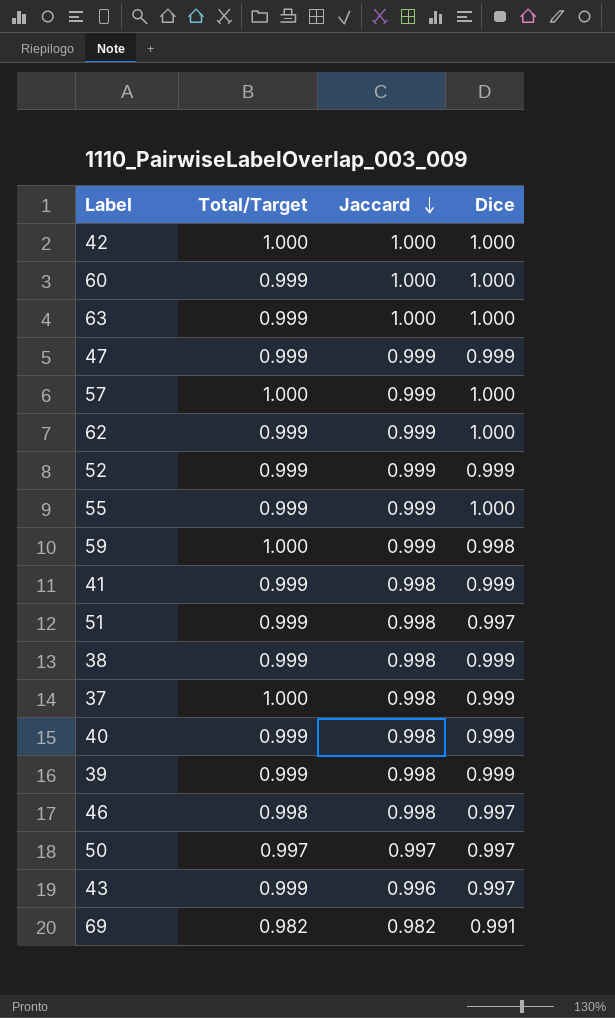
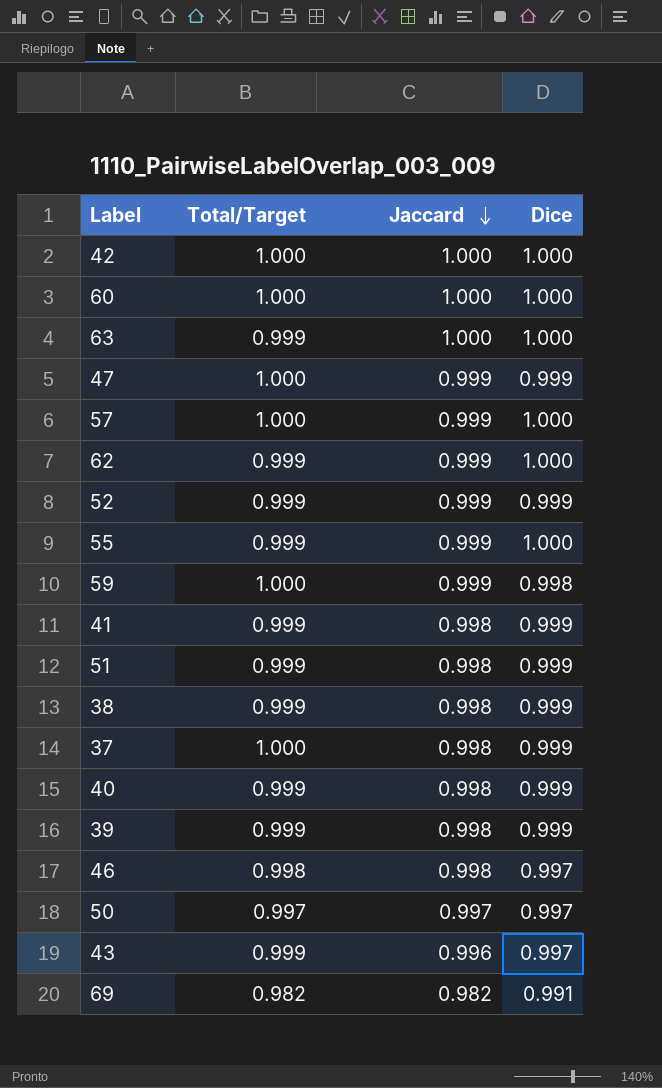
60 | Total/Target: 0.999 -> 1.000
47 | Total/Target: 0.999 -> 1.000
51 | Dice: 0.997 -> 0.999

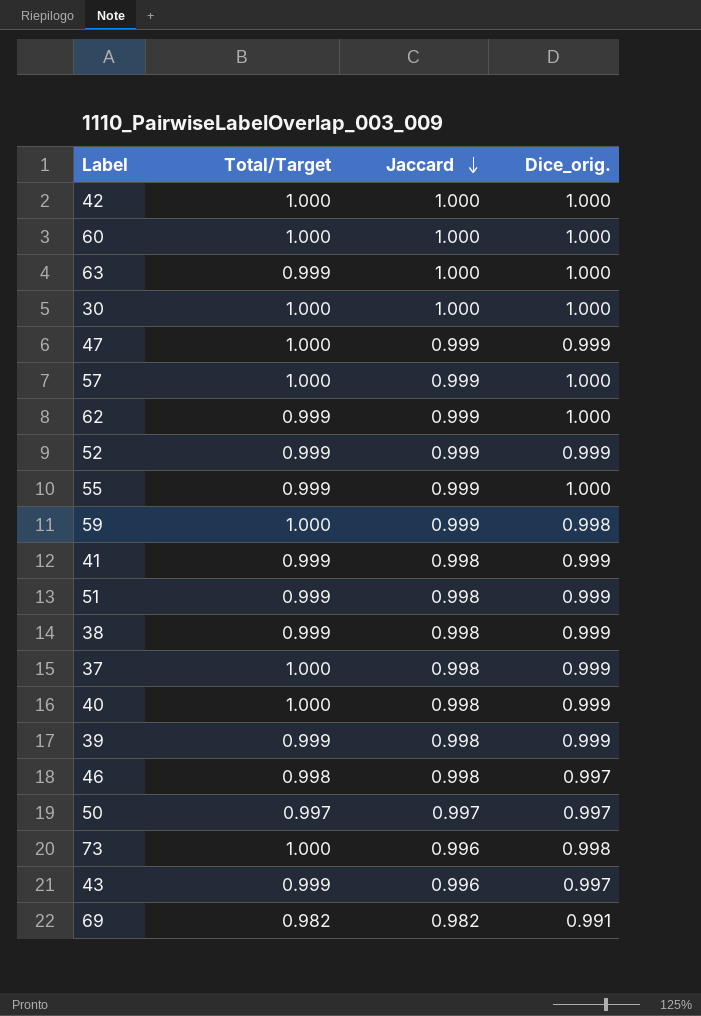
column name: Dice -> Dice_orig.
row 30: none -> 1.000 | 1.000 | 1.000
40 | Total/Target: 0.999 -> 1.000
row 73: none -> 1.000 | 0.996 | 0.998

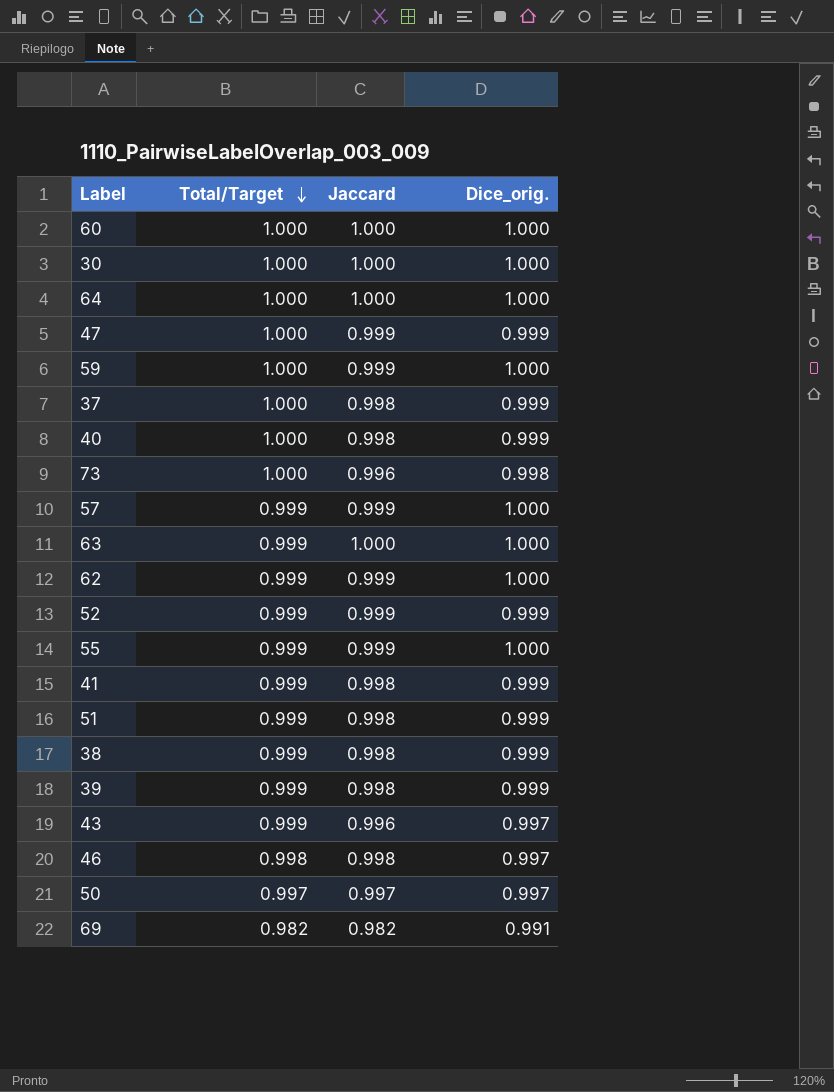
row order: Jaccard descending -> Total/Target descending
row 42: 1.000 | 1.000 | 1.000 -> none
row 64: none -> 1.000 | 1.000 | 1.000
59 | Dice_orig.: 0.998 -> 1.000
57 | Total/Target: 1.000 -> 0.999

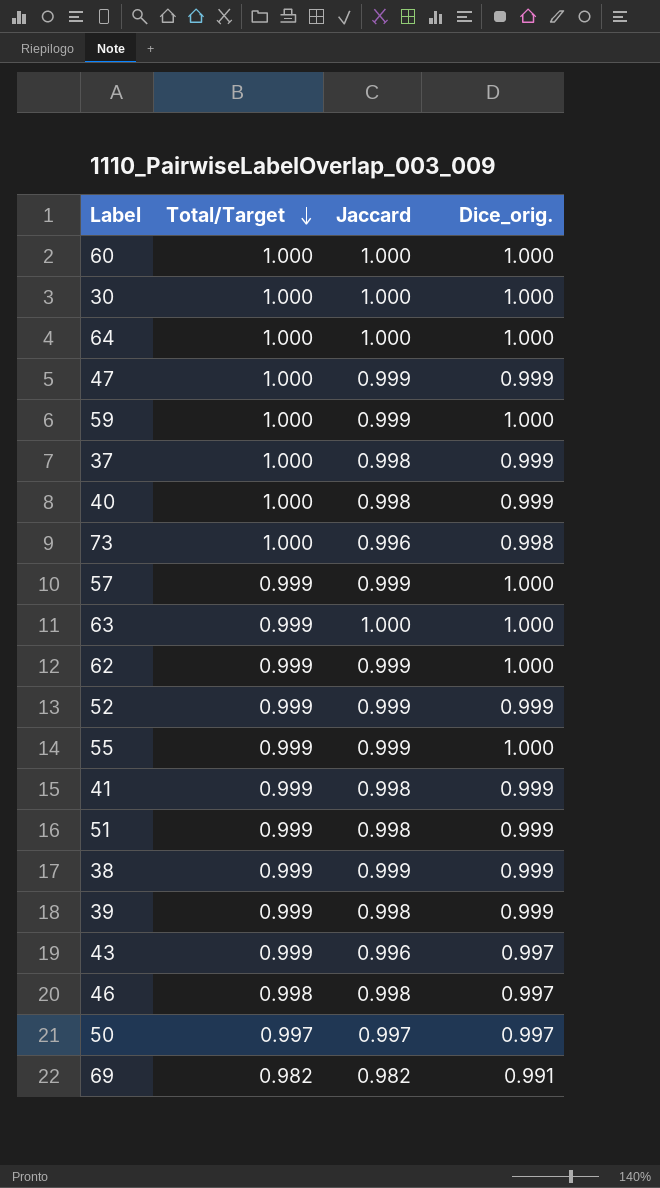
38 | Jaccard: 0.998 -> 0.999

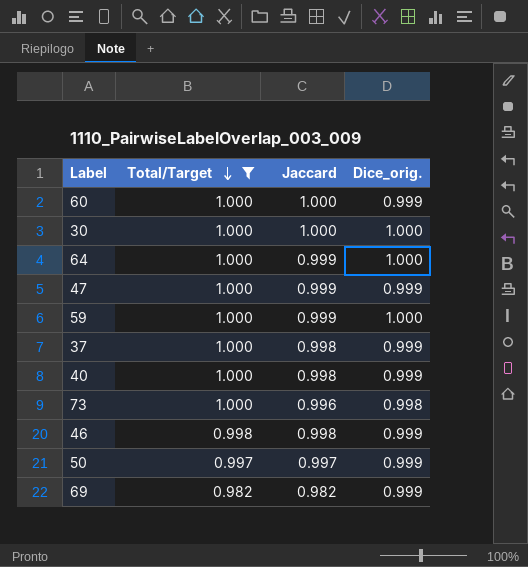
filter: none -> Total/Target != 0.999
60 | Dice_orig.: 1.000 -> 0.999
64 | Jaccard: 1.000 -> 0.999
46 | Dice_orig.: 0.997 -> 0.999
50 | Dice_orig.: 0.997 -> 0.999
69 | Dice_orig.: 0.991 -> 0.999

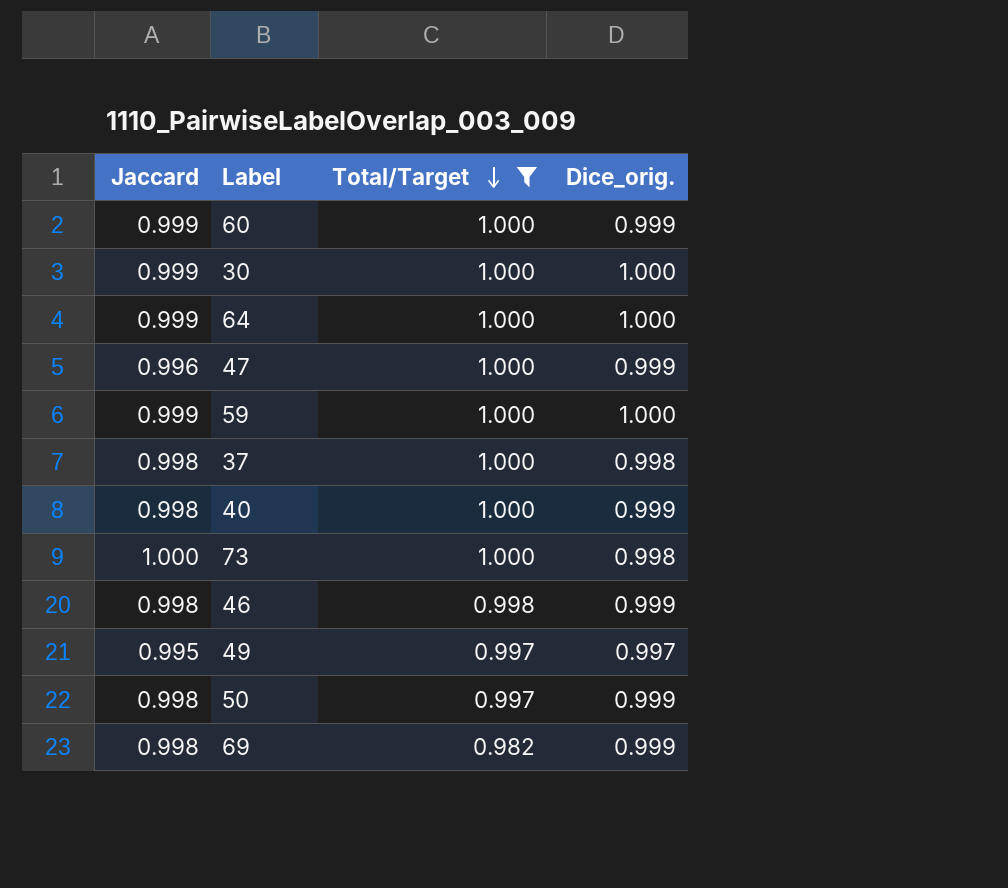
column Jaccard | position: 3 -> 1
60 | Jaccard: 1.000 -> 0.999
30 | Jaccard: 1.000 -> 0.999
47 | Jaccard: 0.999 -> 0.996
37 | Dice_orig.: 0.999 -> 0.998
73 | Jaccard: 0.996 -> 1.000
row 49: none -> 0.995 | 0.997 | 0.997
50 | Jaccard: 0.997 -> 0.998
69 | Jaccard: 0.982 -> 0.998

